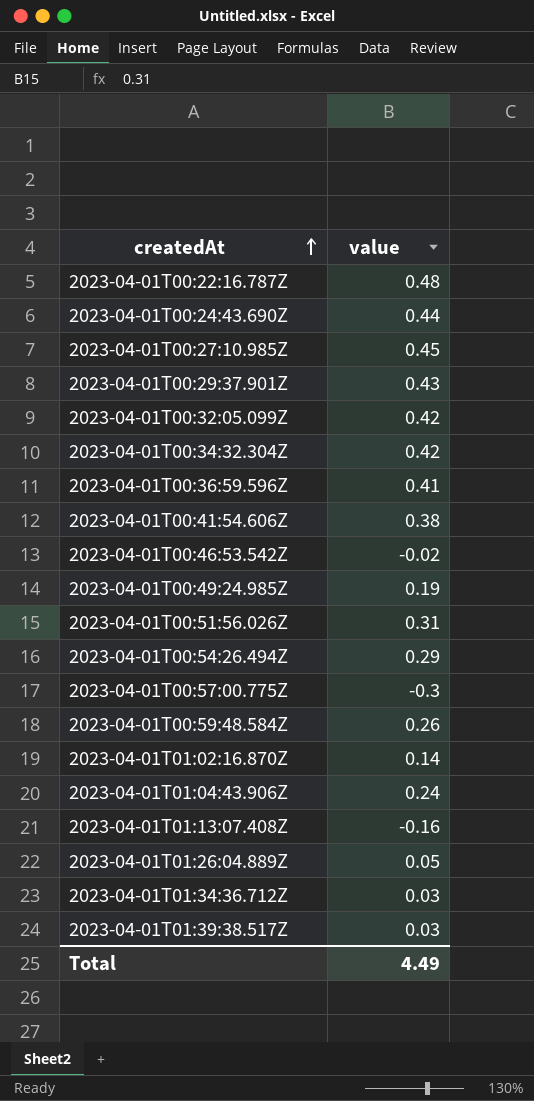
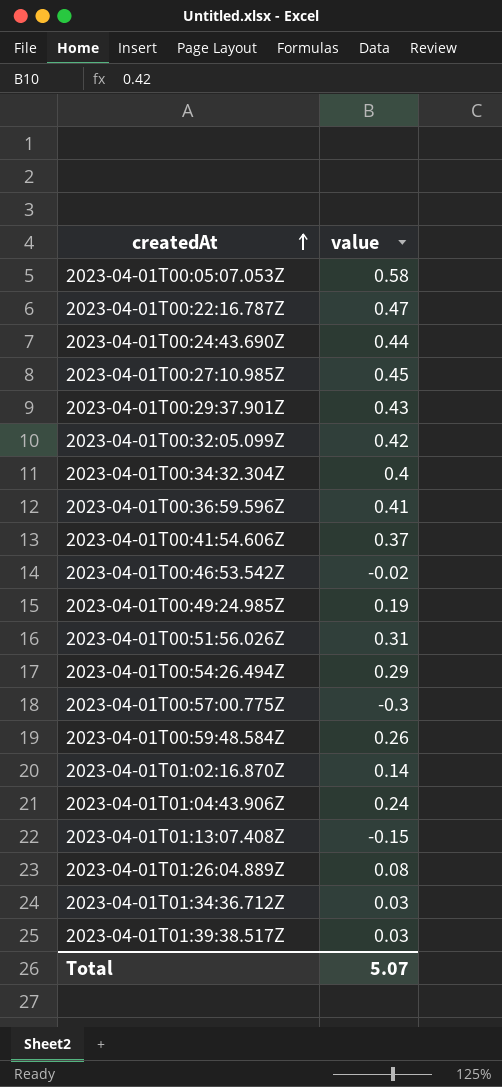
row 2023-04-01T00:05:07.053Z: none -> 0.58
2023-04-01T00:22:16.787Z | value: 0.48 -> 0.47
2023-04-01T00:34:32.304Z | value: 0.42 -> 0.4
2023-04-01T00:41:54.606Z | value: 0.38 -> 0.37
2023-04-01T01:13:07.408Z | value: -0.16 -> -0.15
2023-04-01T01:26:04.889Z | value: 0.05 -> 0.08
Total | value: 4.49 -> 5.07

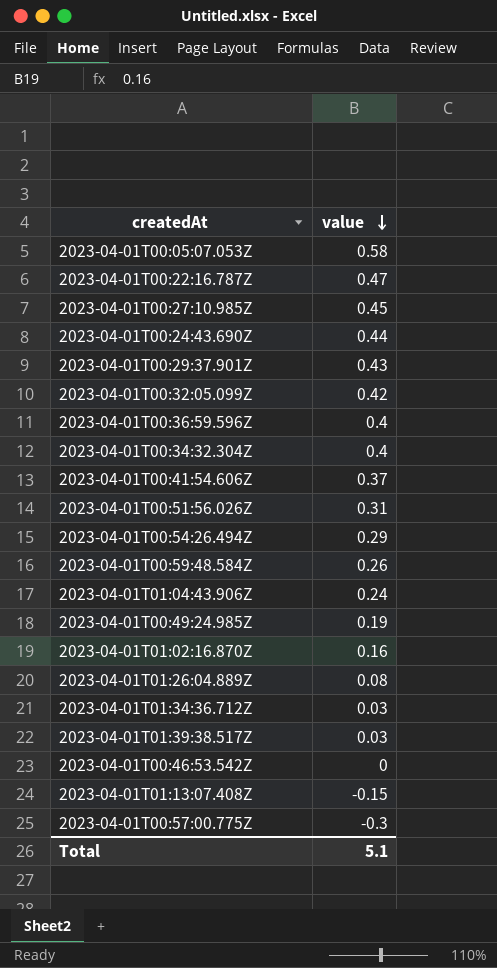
row order: createdAt ascending -> value descending
2023-04-01T00:36:59.596Z | value: 0.41 -> 0.4
2023-04-01T01:02:16.870Z | value: 0.14 -> 0.16
2023-04-01T00:46:53.542Z | value: -0.02 -> 0
Total | value: 5.07 -> 5.1

